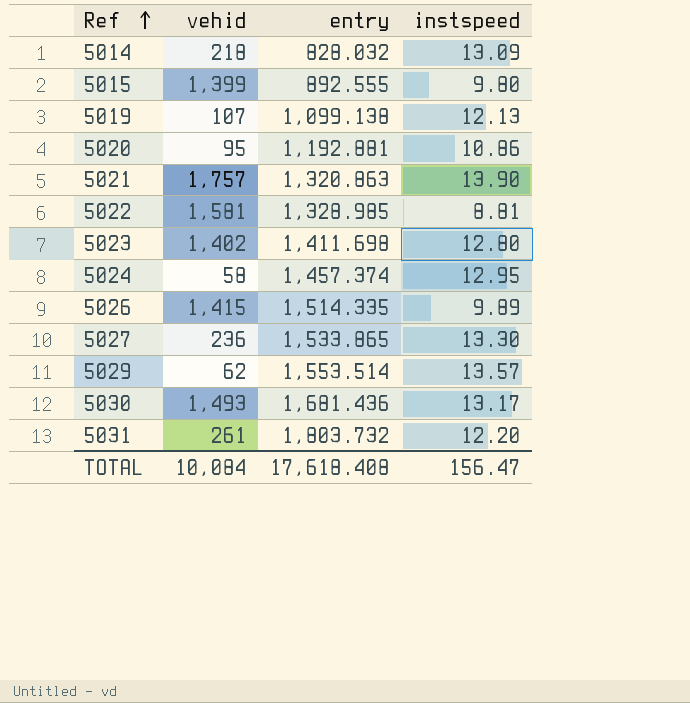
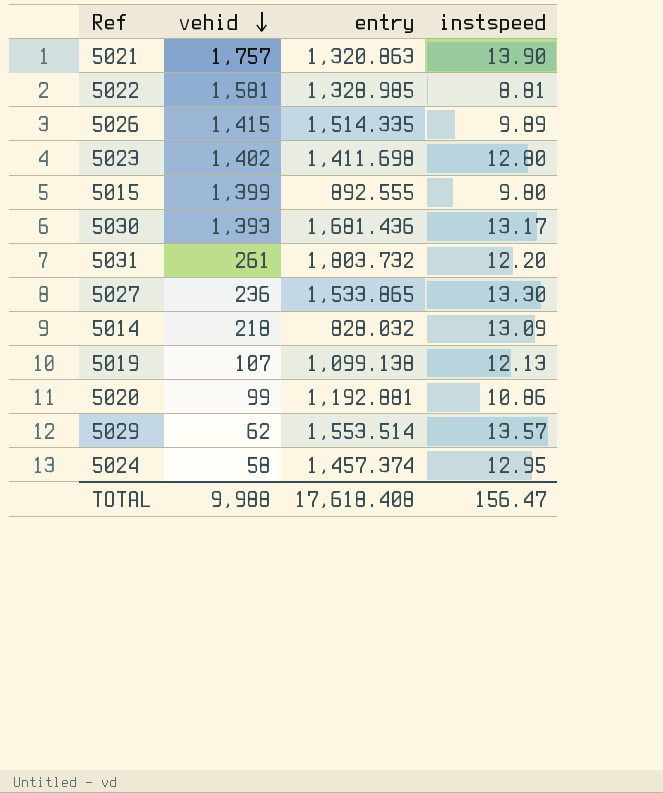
row order: Ref ascending -> vehid descending
5030 | vehid: 1,493 -> 1,393
5020 | vehid: 95 -> 99
TOTAL | vehid: 10,084 -> 9,988

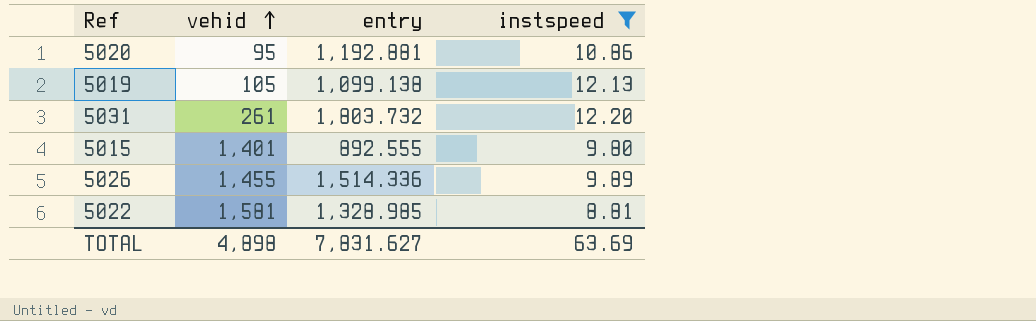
filter: none -> instspeed <= 12.20
row order: vehid descending -> vehid ascending
5020 | vehid: 99 -> 95
5019 | vehid: 107 -> 105
5015 | vehid: 1,399 -> 1,401
5026 | vehid: 1,415 -> 1,455
5026 | entry: 1,514.335 -> 1,514.336
TOTAL | vehid: 9,988 -> 4,898
TOTAL | entry: 17,618.408 -> 7,831.627
TOTAL | instspeed: 156.47 -> 63.69

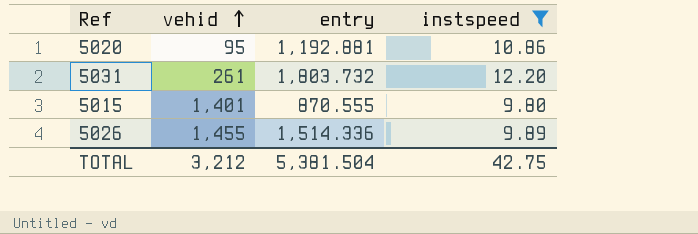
row 5019: 105 | 1,099.138 | 12.13 -> none
row 5022: 1,581 | 1,328.985 | 8.81 -> none
5015 | entry: 892.555 -> 870.555
TOTAL | vehid: 4,898 -> 3,212
TOTAL | entry: 7,831.627 -> 5,381.504
TOTAL | instspeed: 63.69 -> 42.75

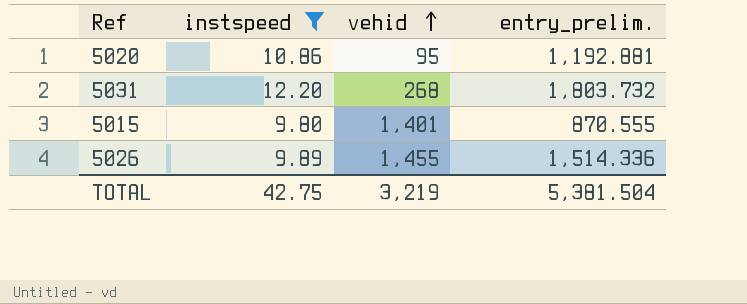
column instspeed | position: 4 -> 2
column name: entry -> entry_prelim.
5031 | vehid: 261 -> 268
TOTAL | vehid: 3,212 -> 3,219

